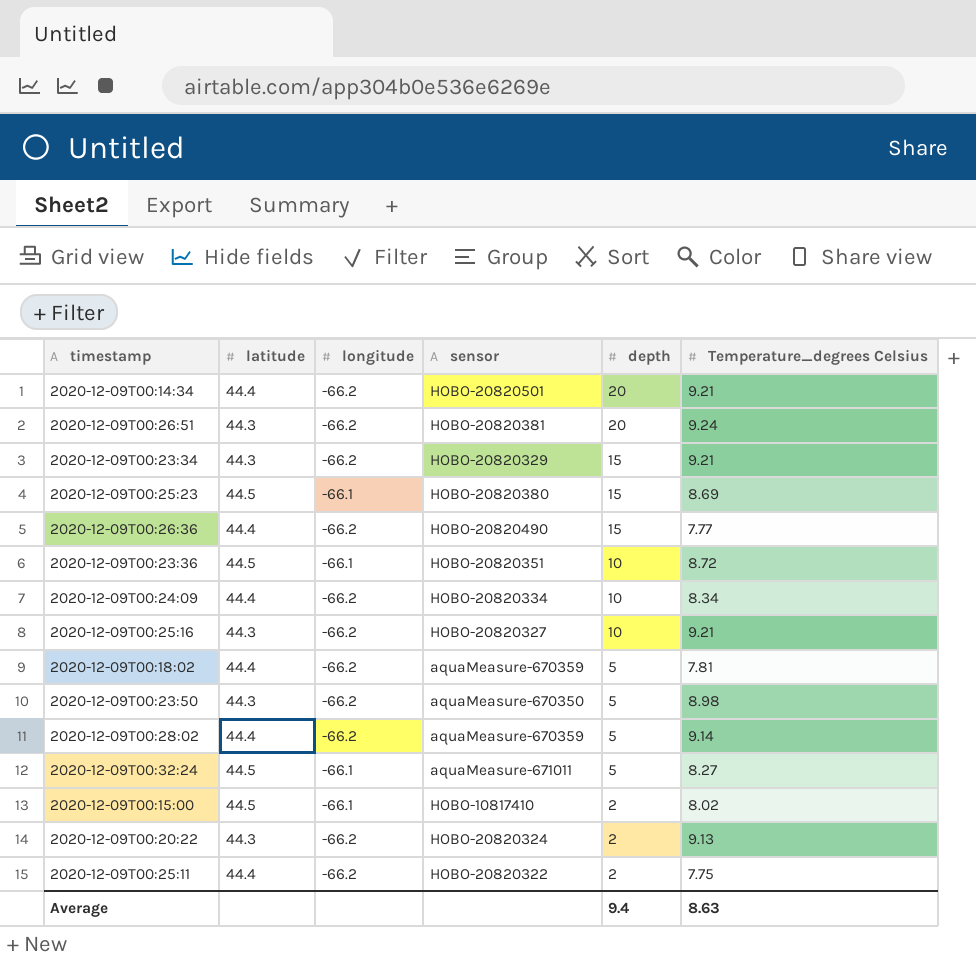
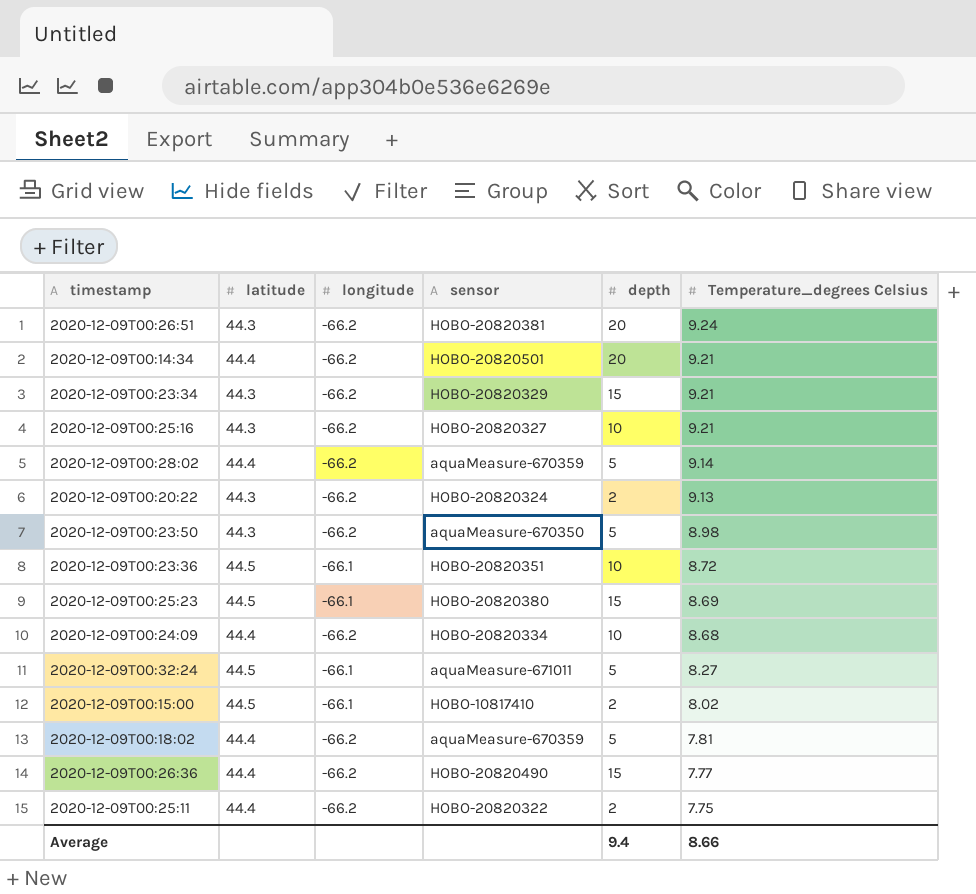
row order: depth descending -> Temperature_degrees Celsius descending
2020-12-09T00:24:09 | Temperature_degrees Celsius: 8.34 -> 8.68
Average | Temperature_degrees Celsius: 8.63 -> 8.66

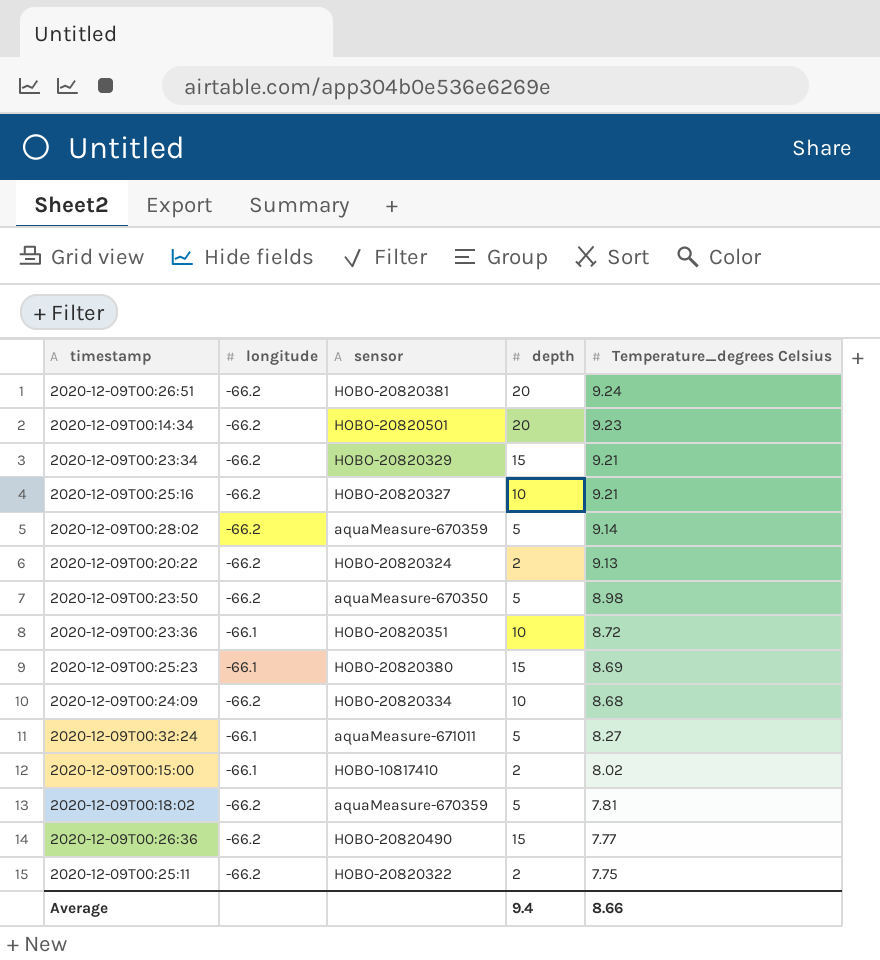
column latitude | position: 2 -> none
2020-12-09T00:14:34 | Temperature_degrees Celsius: 9.21 -> 9.23

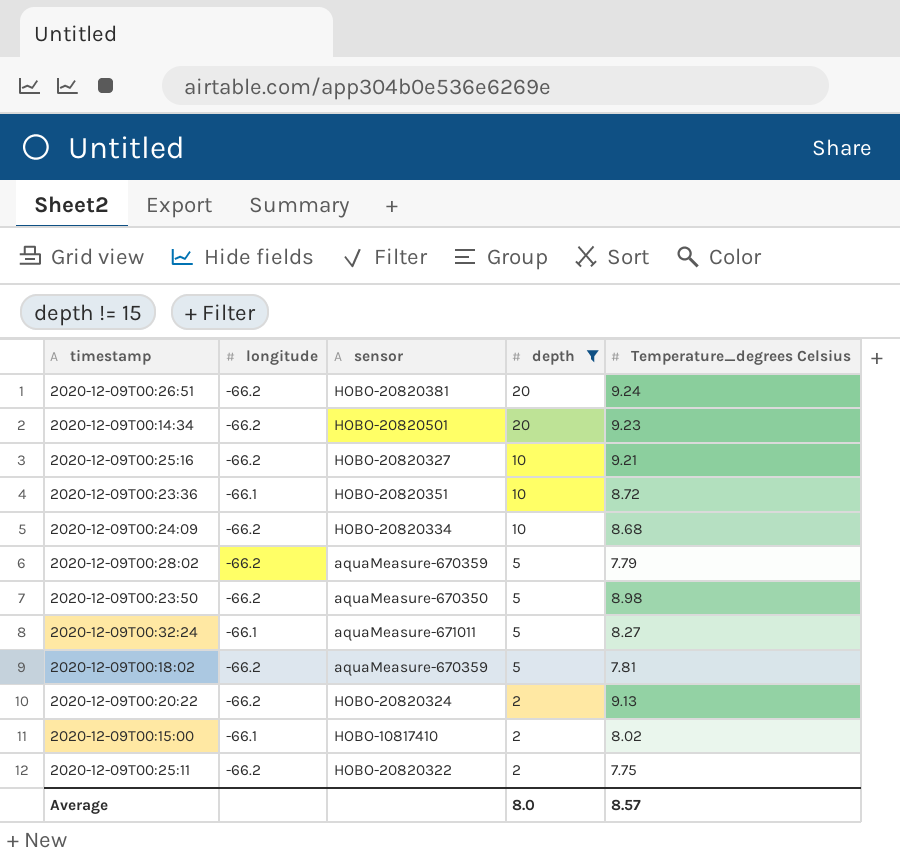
filter: none -> depth != 15
row order: Temperature_degrees Celsius descending -> depth descending
2020-12-09T00:28:02 | Temperature_degrees Celsius: 9.14 -> 7.79
Average | depth: 9.4 -> 8.0
Average | Temperature_degrees Celsius: 8.66 -> 8.57

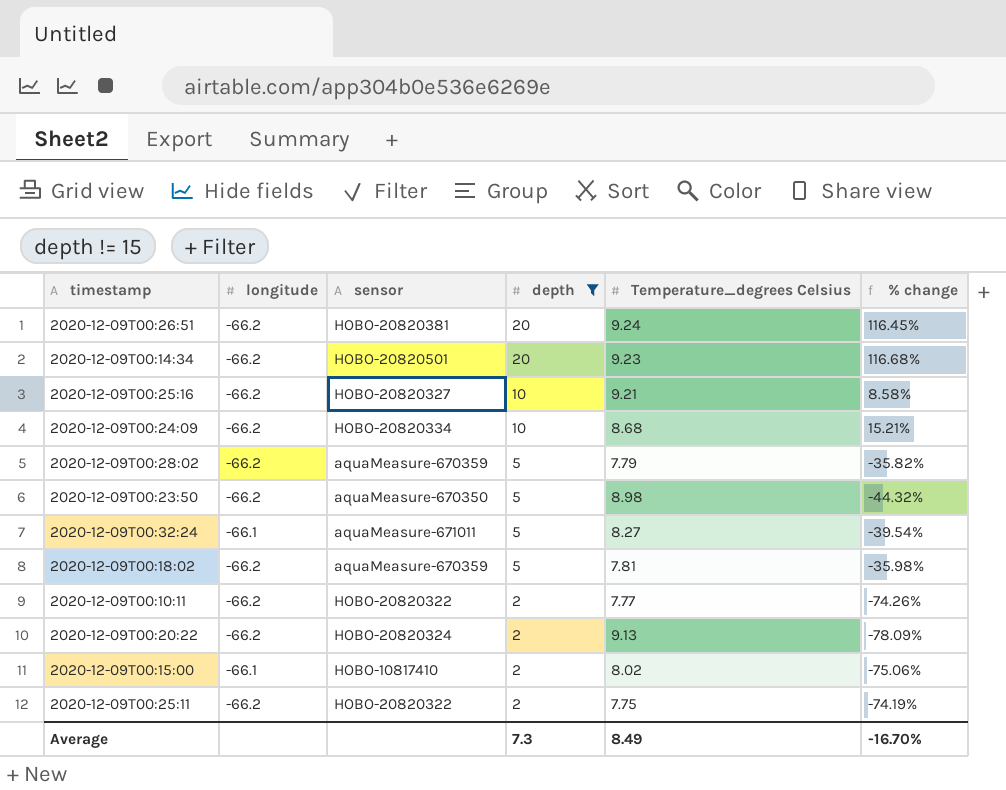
column % change | formula: none -> ([depth] - [Temperature_degrees Celsius]) / [Temperature_degrees Celsius]
row 2020-12-09T00:23:36: -66.1 | HOBO-20820351 | 10 | 8.72 -> none
row 2020-12-09T00:10:11: none -> -66.2 | HOBO-20820322 | 2 | 7.77 | -74.26%
Average | depth: 8.0 -> 7.3
Average | Temperature_degrees Celsius: 8.57 -> 8.49

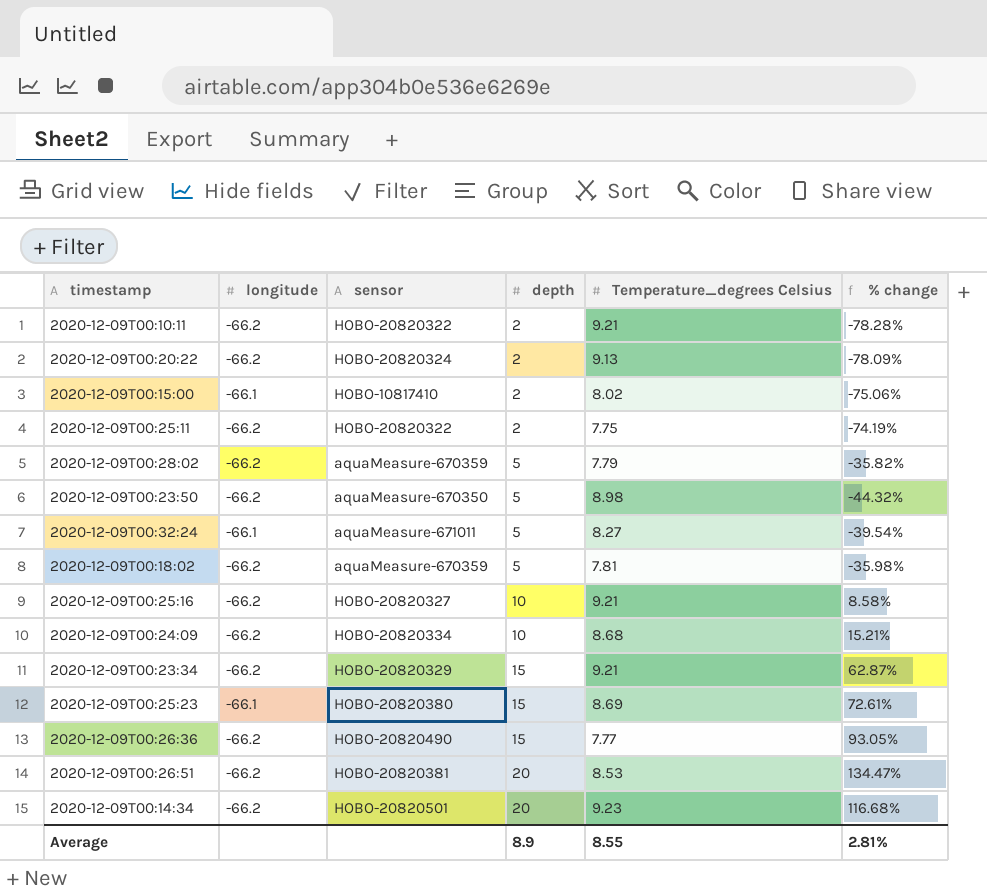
filter: depth != 15 -> none
row order: depth descending -> depth ascending
2020-12-09T00:10:11 | Temperature_degrees Celsius: 7.77 -> 9.21
2020-12-09T00:10:11 | % change: -74.26% -> -78.28%
2020-12-09T00:26:51 | Temperature_degrees Celsius: 9.24 -> 8.53
2020-12-09T00:26:51 | % change: 116.45% -> 134.47%
Average | depth: 7.3 -> 8.9
Average | Temperature_degrees Celsius: 8.49 -> 8.55
Average | % change: -16.70% -> 2.81%

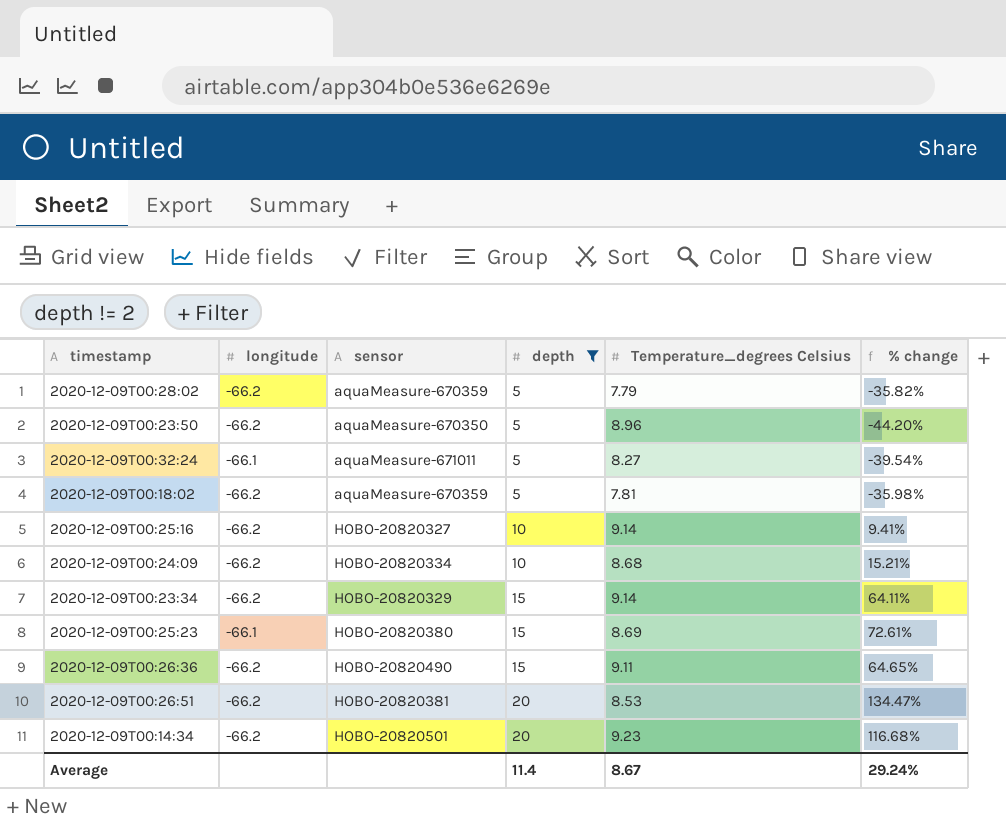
filter: none -> depth != 2
2020-12-09T00:23:50 | Temperature_degrees Celsius: 8.98 -> 8.96
2020-12-09T00:23:50 | % change: -44.32% -> -44.20%
2020-12-09T00:25:16 | Temperature_degrees Celsius: 9.21 -> 9.14
2020-12-09T00:25:16 | % change: 8.58% -> 9.41%
2020-12-09T00:23:34 | Temperature_degrees Celsius: 9.21 -> 9.14
2020-12-09T00:23:34 | % change: 62.87% -> 64.11%
2020-12-09T00:26:36 | Temperature_degrees Celsius: 7.77 -> 9.11
2020-12-09T00:26:36 | % change: 93.05% -> 64.65%
Average | depth: 8.9 -> 11.4
Average | Temperature_degrees Celsius: 8.55 -> 8.67
Average | % change: 2.81% -> 29.24%

